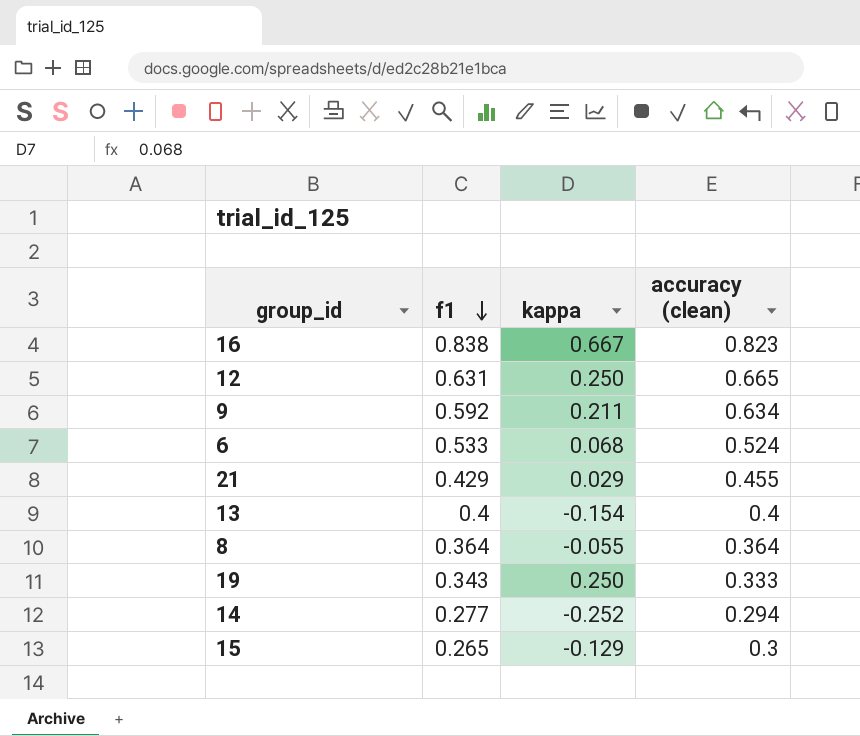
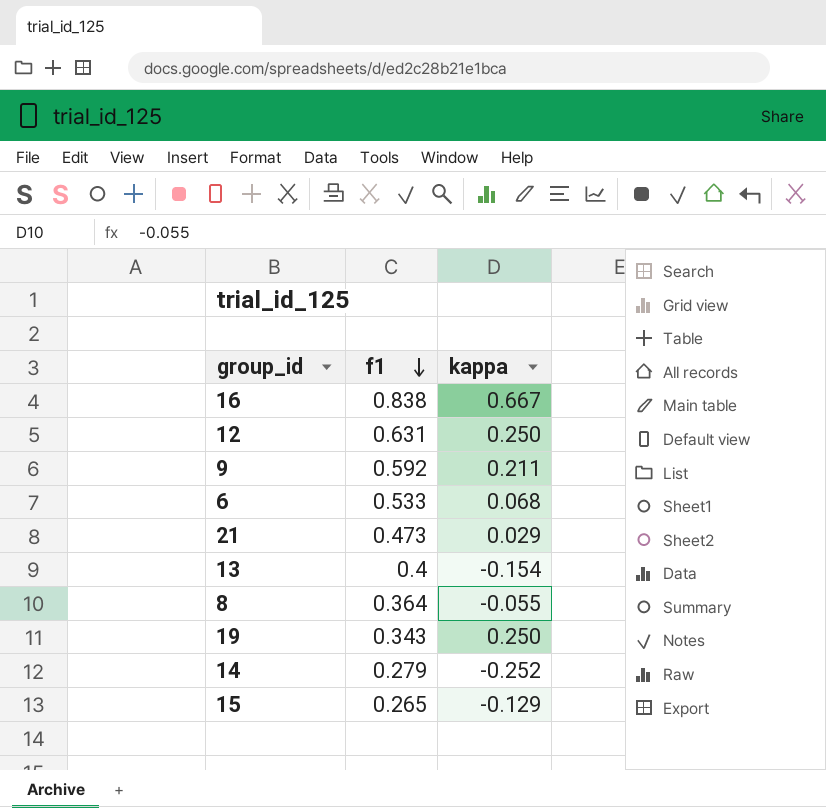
column accuracy (clean) | position: 4 -> none
21 | f1: 0.429 -> 0.473
14 | f1: 0.277 -> 0.279

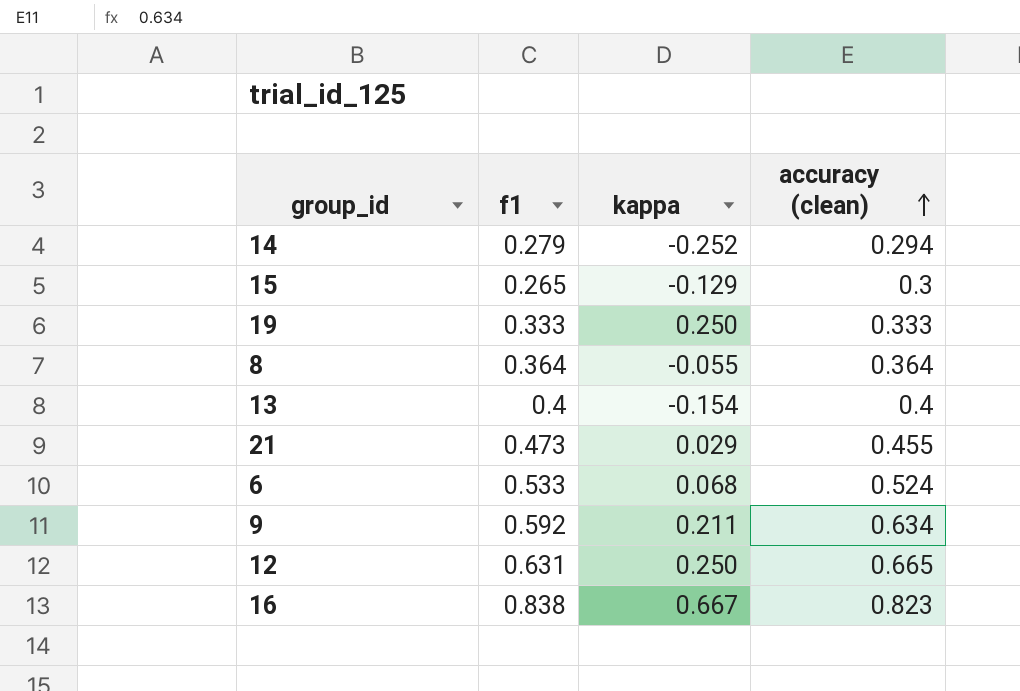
row order: f1 descending -> accuracy (clean) ascending
column accuracy (clean) | position: none -> 4
19 | f1: 0.343 -> 0.333

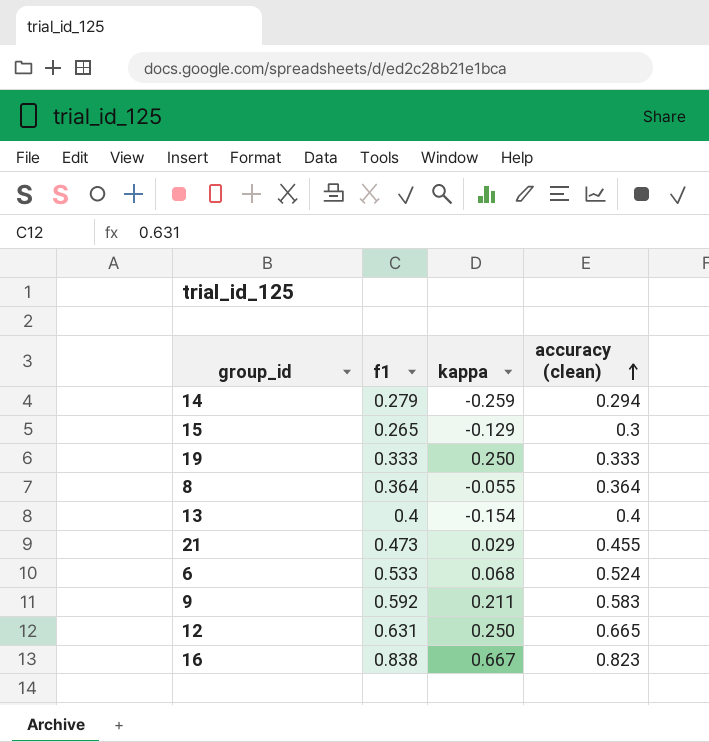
14 | kappa: -0.252 -> -0.259
9 | accuracy (clean): 0.634 -> 0.583

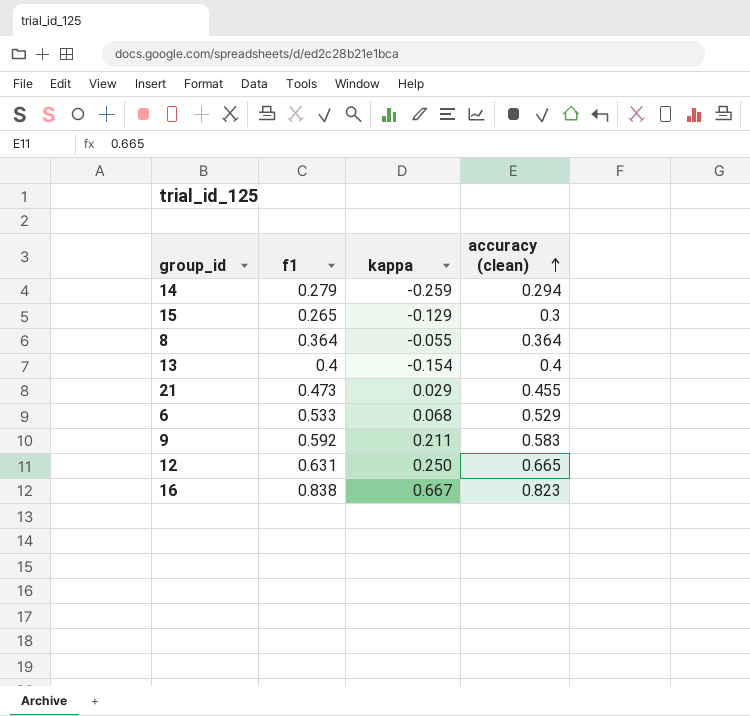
row 19: 0.333 | 0.250 | 0.333 -> none
6 | accuracy (clean): 0.524 -> 0.529

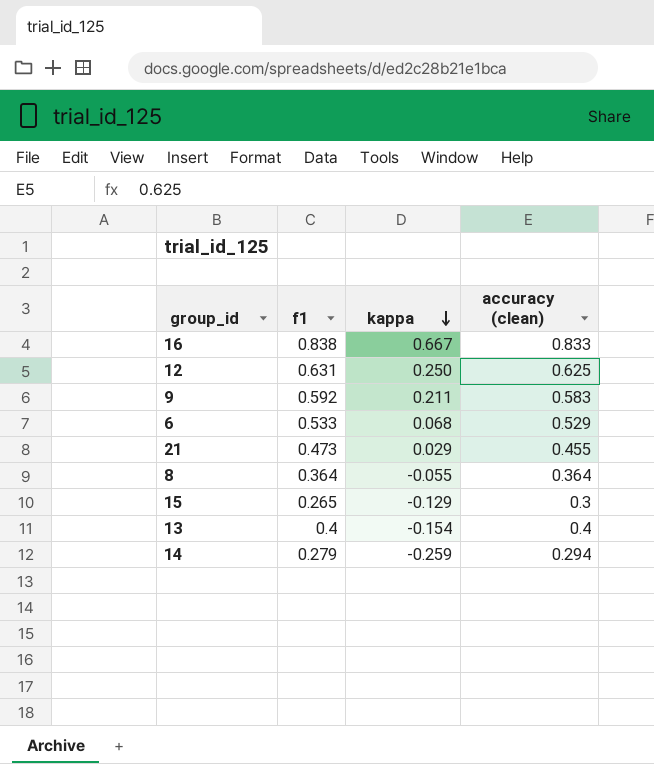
row order: accuracy (clean) ascending -> kappa descending
16 | accuracy (clean): 0.823 -> 0.833
12 | accuracy (clean): 0.665 -> 0.625

